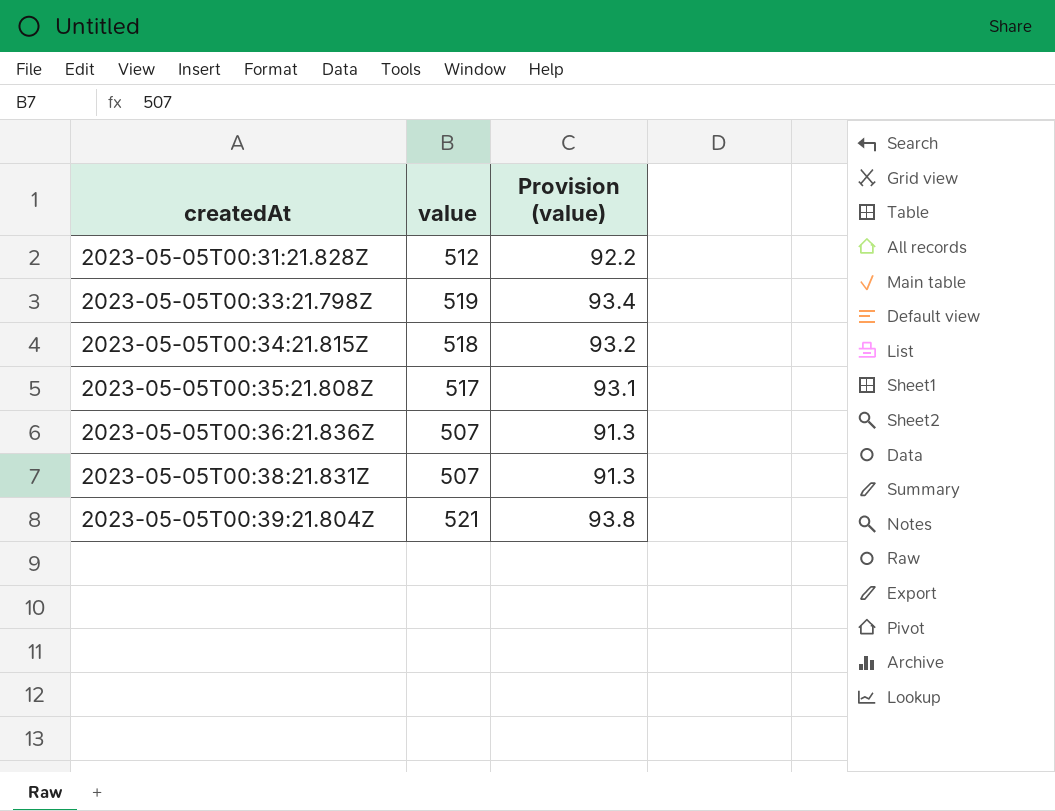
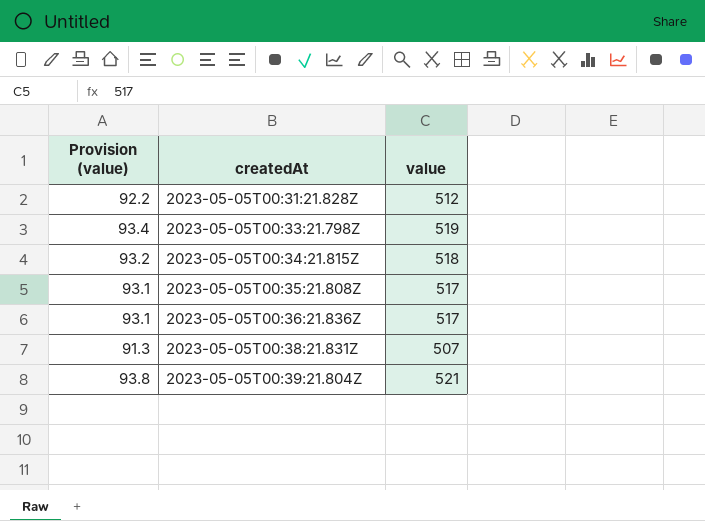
column Provision (value) | position: 3 -> 1
2023-05-05T00:36:21.836Z | Provision (value): 91.3 -> 93.1
2023-05-05T00:36:21.836Z | value: 507 -> 517

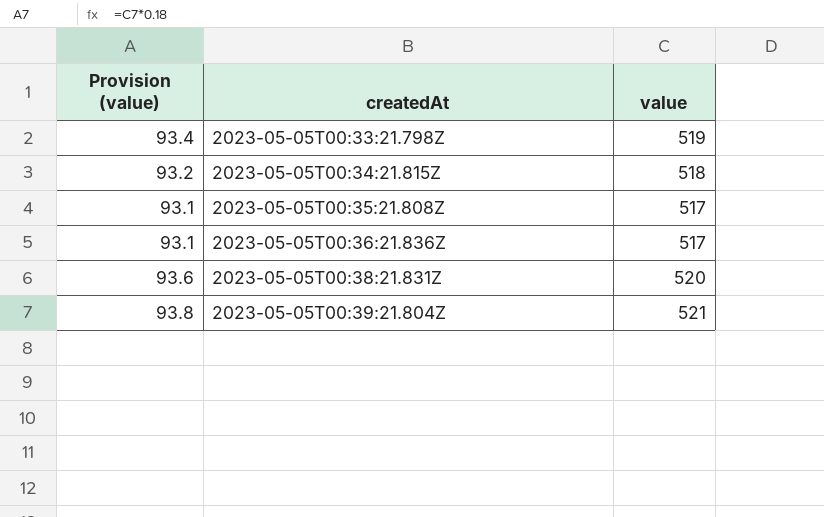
row 2023-05-05T00:31:21.828Z: 92.2 | 512 -> none
2023-05-05T00:38:21.831Z | Provision (value): 91.3 -> 93.6
2023-05-05T00:38:21.831Z | value: 507 -> 520

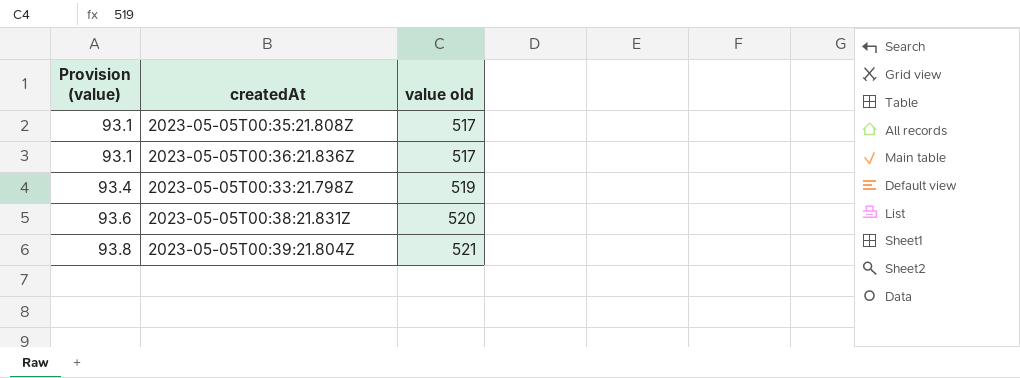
row order: createdAt ascending -> Provision (value) ascending
column name: value -> value old
row 2023-05-05T00:34:21.815Z: 93.2 | 518 -> none

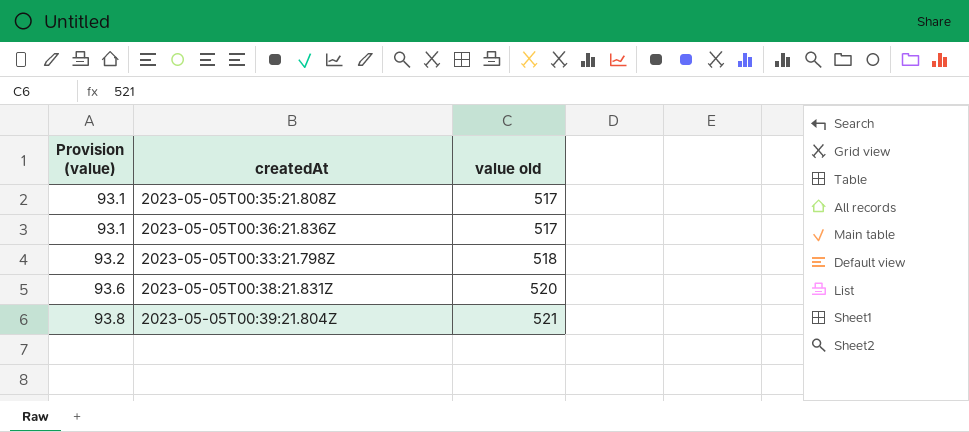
2023-05-05T00:33:21.798Z | Provision (value): 93.4 -> 93.2
2023-05-05T00:33:21.798Z | value old: 519 -> 518

